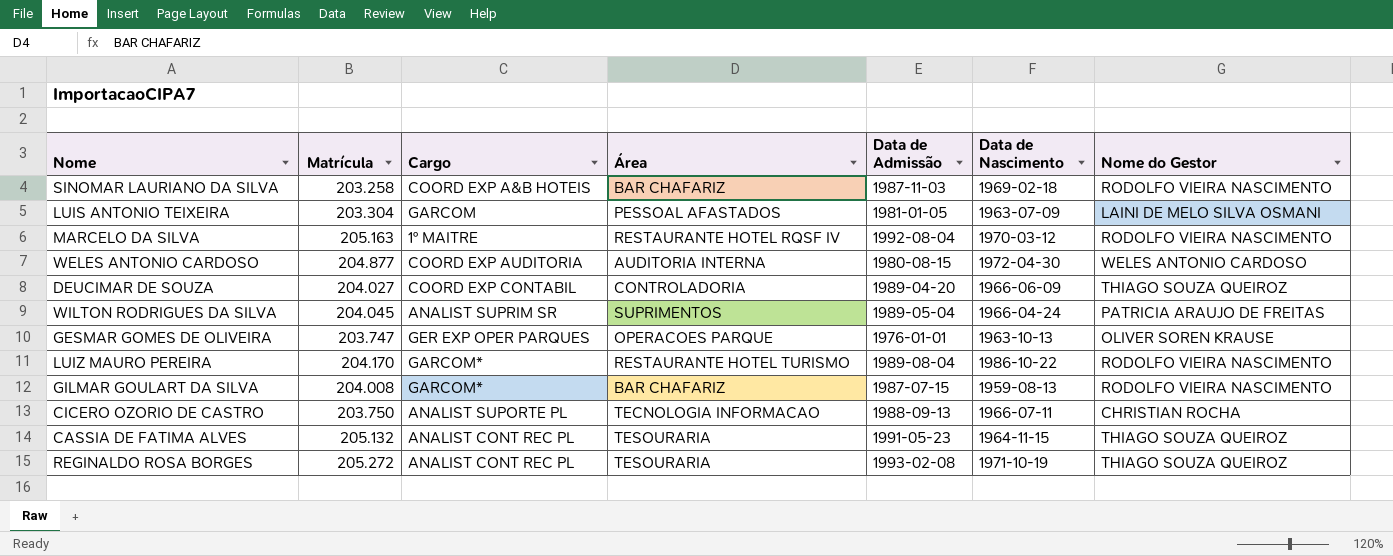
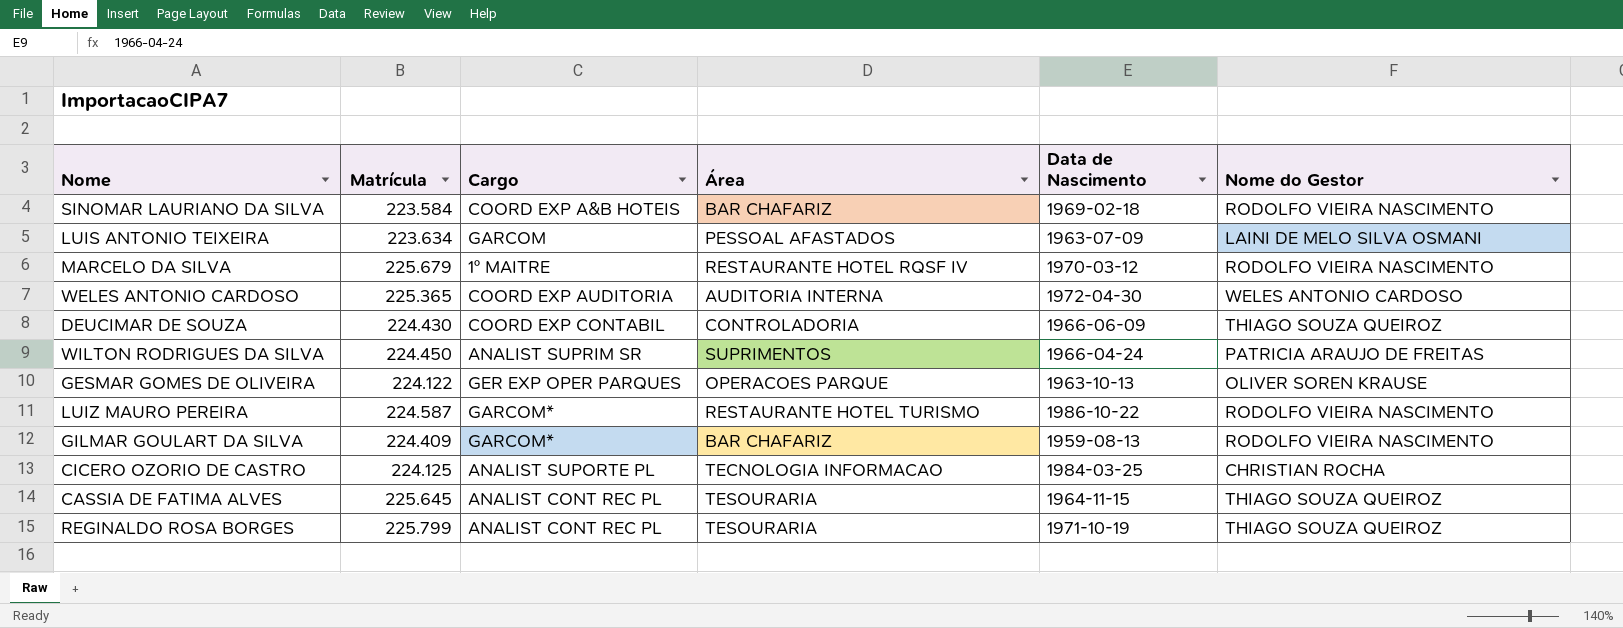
column Data de Admissão | position: 5 -> none
SINOMAR LAURIANO DA SILVA | Matrícula: 203.258 -> 223.584
LUIS ANTONIO TEIXEIRA | Matrícula: 203.304 -> 223.634
MARCELO DA SILVA | Matrícula: 205.163 -> 225.679
WELES ANTONIO CARDOSO | Matrícula: 204.877 -> 225.365
DEUCIMAR DE SOUZA | Matrícula: 204.027 -> 224.430
WILTON RODRIGUES DA SILVA | Matrícula: 204.045 -> 224.450
GESMAR GOMES DE OLIVEIRA | Matrícula: 203.747 -> 224.122
LUIZ MAURO PEREIRA | Matrícula: 204.170 -> 224.587
GILMAR GOULART DA SILVA | Matrícula: 204.008 -> 224.409
CICERO OZORIO DE CASTRO | Matrícula: 203.750 -> 224.125
CICERO OZORIO DE CASTRO | Data de Nascimento: 1966-07-11 -> 1984-03-25
CASSIA DE FATIMA ALVES | Matrícula: 205.132 -> 225.645
REGINALDO ROSA BORGES | Matrícula: 205.272 -> 225.799

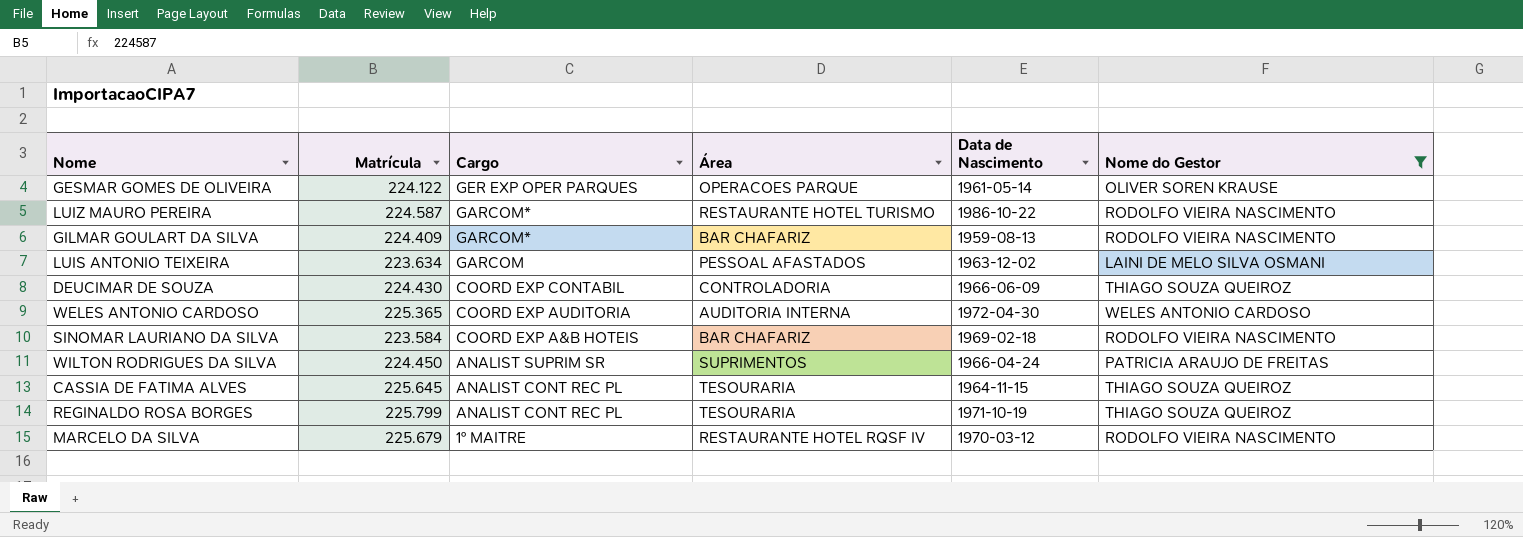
filter: none -> Nome do Gestor != CHRISTIAN ROCHA
row order: none -> Cargo descending
GESMAR GOMES DE OLIVEIRA | Data de Nascimento: 1963-10-13 -> 1961-05-14
LUIS ANTONIO TEIXEIRA | Data de Nascimento: 1963-07-09 -> 1963-12-02

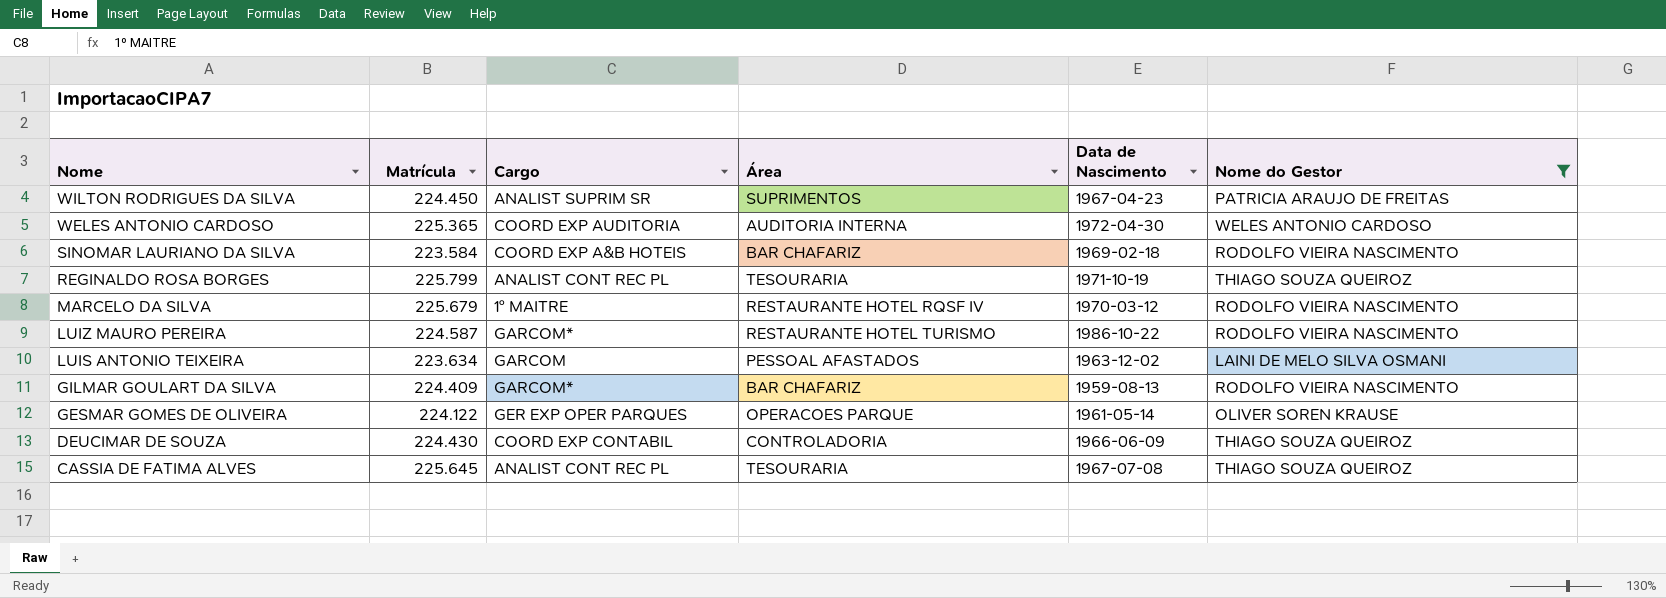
row order: Cargo descending -> Nome descending
WILTON RODRIGUES DA SILVA | Data de Nascimento: 1966-04-24 -> 1967-04-23
CASSIA DE FATIMA ALVES | Data de Nascimento: 1964-11-15 -> 1967-07-08

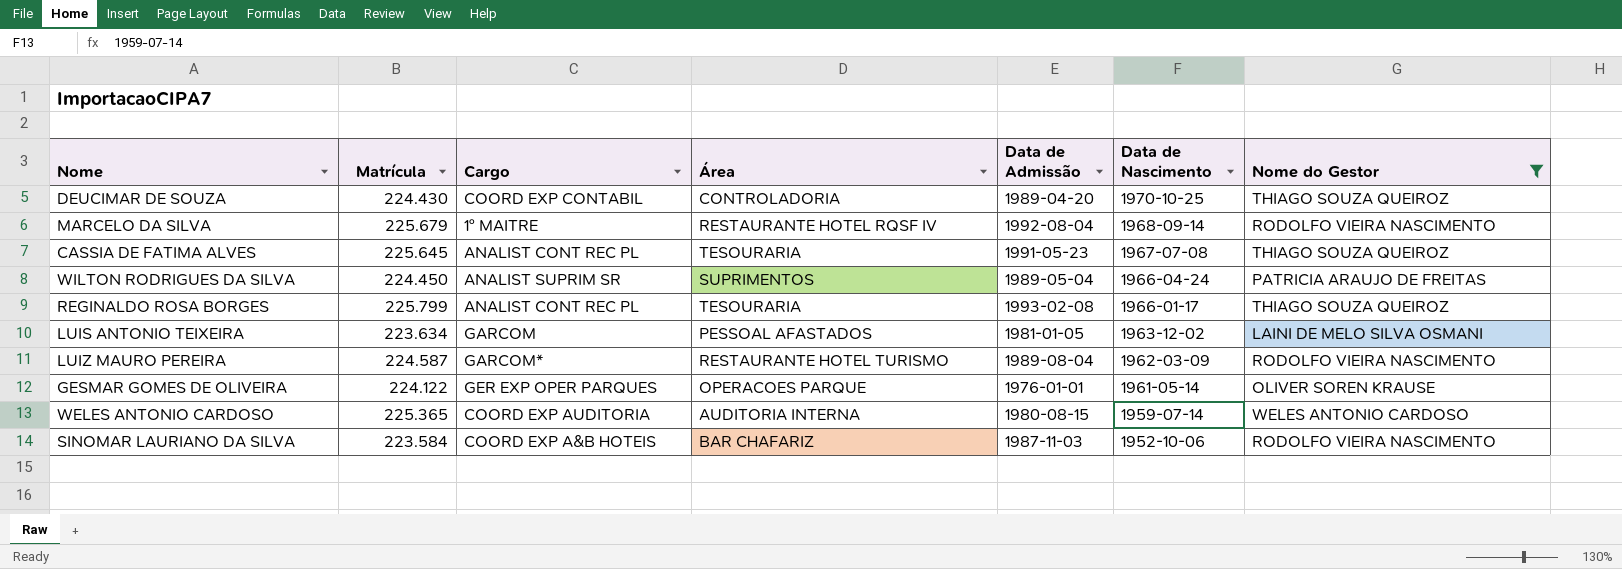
row order: Nome descending -> Data de Nascimento descending
column Data de Admissão | position: none -> 5
row GILMAR GOULART DA SILVA: 224.409 | GARCOM* | BAR CHAFARIZ | 1959-08-13 | RODOLFO VIEIRA NASCIMENTO -> none
DEUCIMAR DE SOUZA | Data de Nascimento: 1966-06-09 -> 1970-10-25
MARCELO DA SILVA | Data de Nascimento: 1970-03-12 -> 1968-09-14
WILTON RODRIGUES DA SILVA | Data de Nascimento: 1967-04-23 -> 1966-04-24
REGINALDO ROSA BORGES | Data de Nascimento: 1971-10-19 -> 1966-01-17
LUIZ MAURO PEREIRA | Data de Nascimento: 1986-10-22 -> 1962-03-09
WELES ANTONIO CARDOSO | Data de Nascimento: 1972-04-30 -> 1959-07-14
SINOMAR LAURIANO DA SILVA | Data de Nascimento: 1969-02-18 -> 1952-10-06

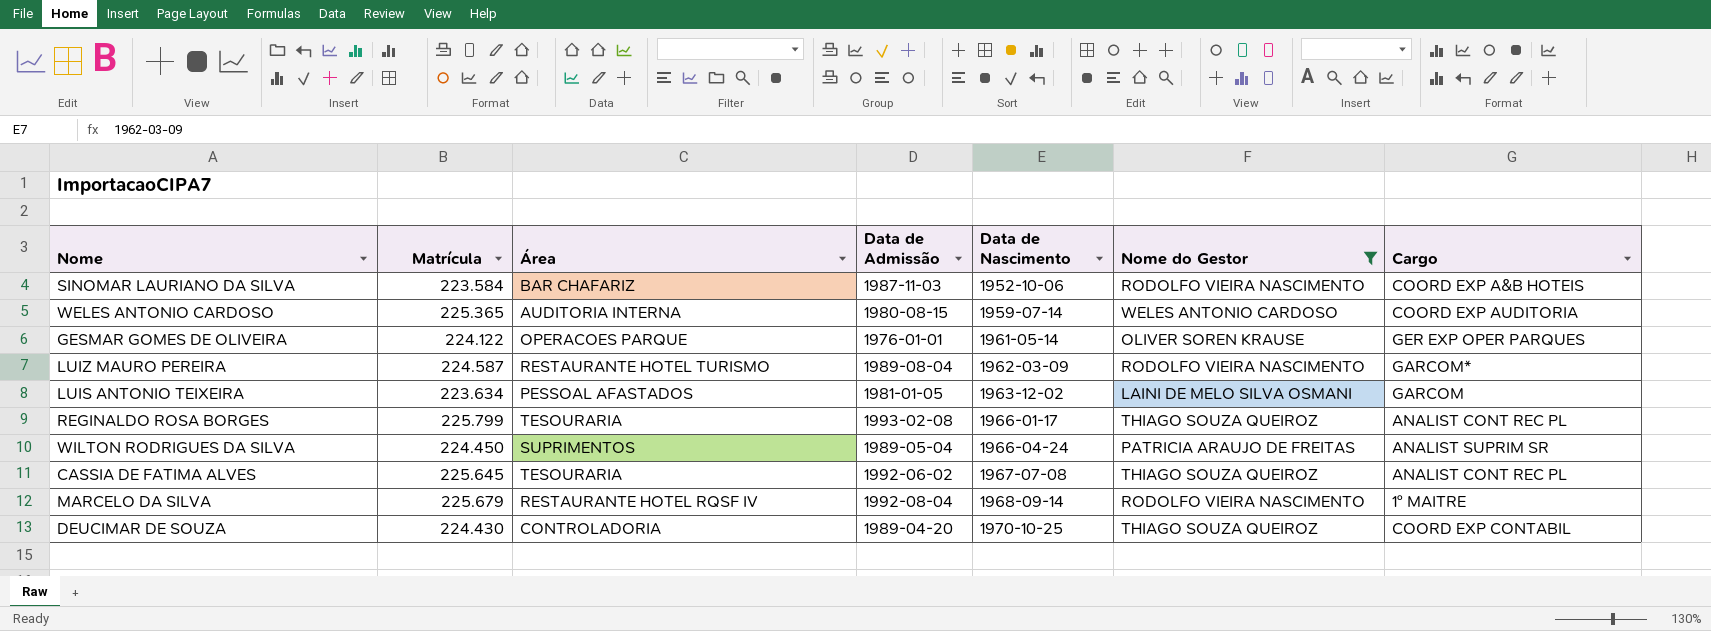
row order: Data de Nascimento descending -> Data de Nascimento ascending
column Cargo | position: 3 -> 7
CASSIA DE FATIMA ALVES | Data de Admissão: 1991-05-23 -> 1992-06-02

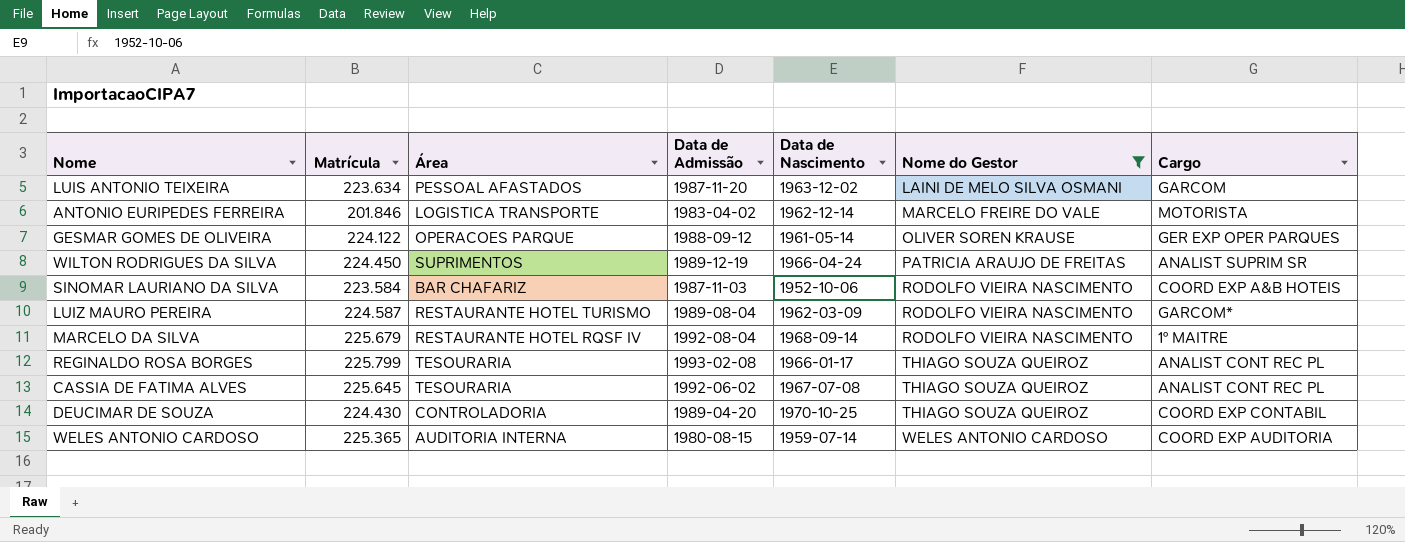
row order: Data de Nascimento ascending -> Nome do Gestor ascending
LUIS ANTONIO TEIXEIRA | Data de Admissão: 1981-01-05 -> 1987-11-20
row ANTONIO EURIPEDES FERREIRA: none -> 201.846 | LOGISTICA TRANSPORTE | 1983-04-02 | 1962-12-14 | MARCELO FREIRE DO VALE | MOTORISTA
GESMAR GOMES DE OLIVEIRA | Data de Admissão: 1976-01-01 -> 1988-09-12
WILTON RODRIGUES DA SILVA | Data de Admissão: 1989-05-04 -> 1989-12-19

